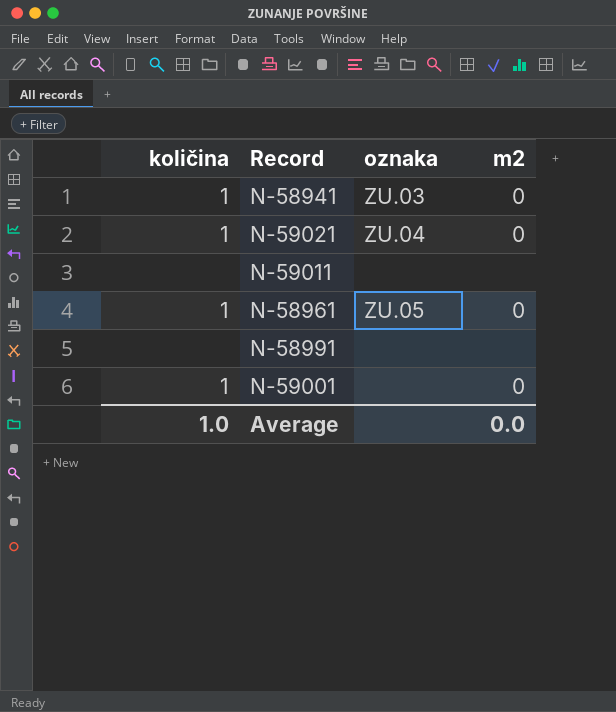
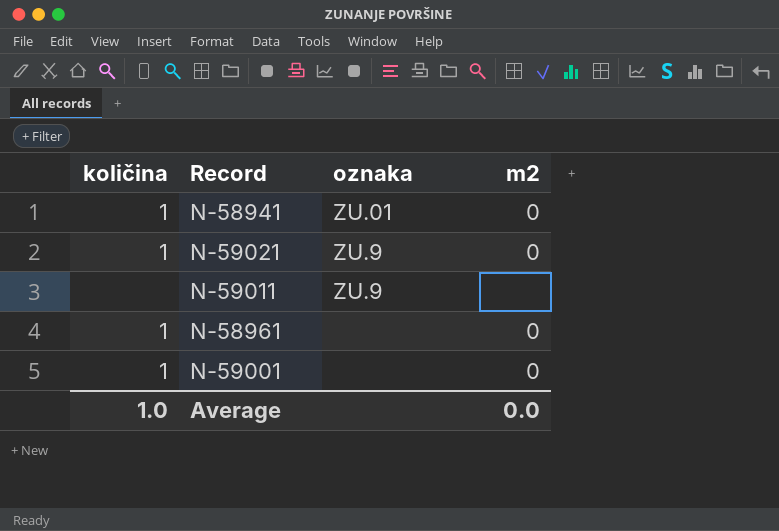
row N-58991: none | none | none -> none
N-58941 | oznaka: ZU.03 -> ZU.01
N-59021 | oznaka: ZU.04 -> ZU.9
N-59011 | oznaka: none -> ZU.9
N-58961 | oznaka: ZU.05 -> none

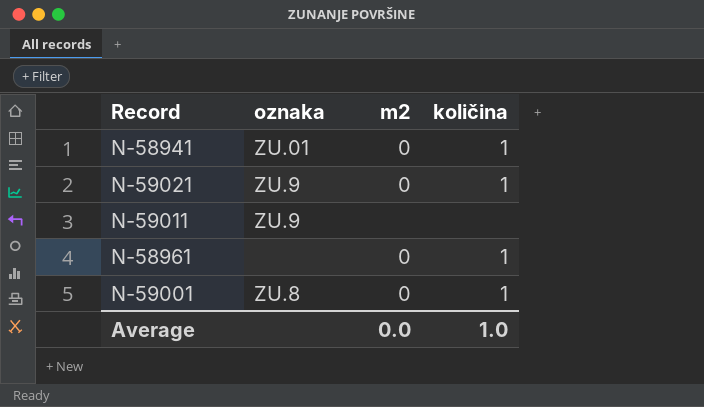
column količina | position: 1 -> 4
N-59001 | oznaka: none -> ZU.8

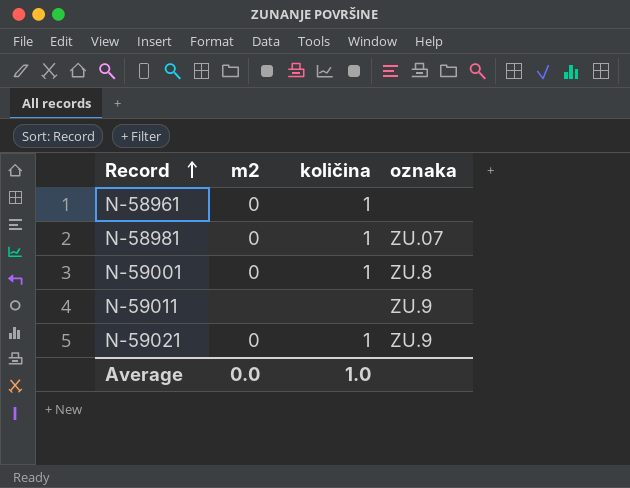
row order: none -> Record ascending
column oznaka | position: 2 -> 4
row N-58941: ZU.01 | 0 | 1 -> none
row N-58981: none -> 0 | 1 | ZU.07

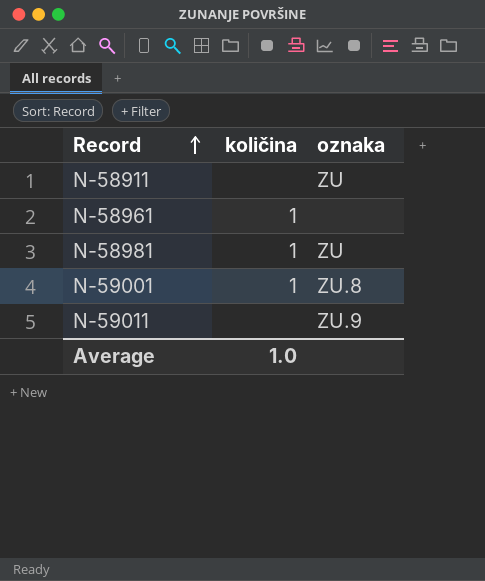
column m2 | position: 2 -> none
row N-59021: 0 | 1 | ZU.9 -> none
row N-58911: none -> none | ZU
N-58981 | oznaka: ZU.07 -> ZU

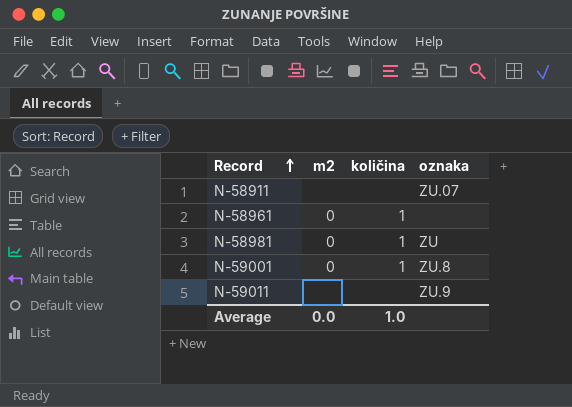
column m2 | position: none -> 2
N-58911 | oznaka: ZU -> ZU.07

